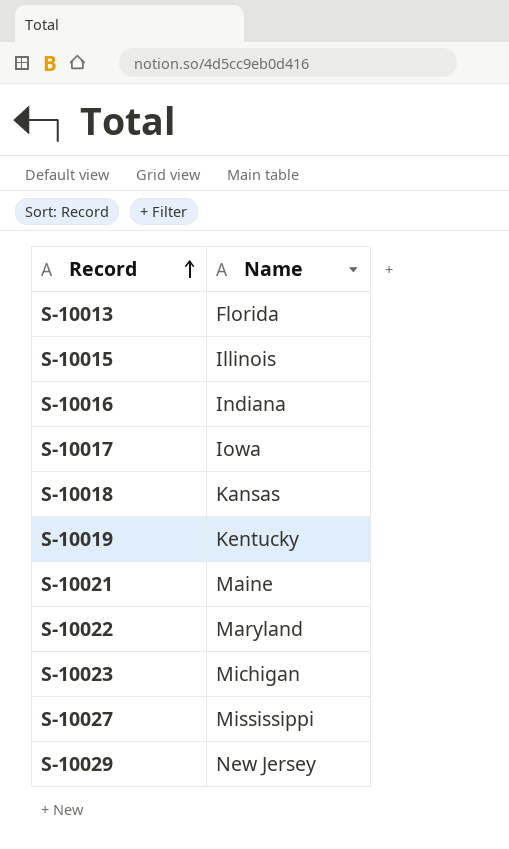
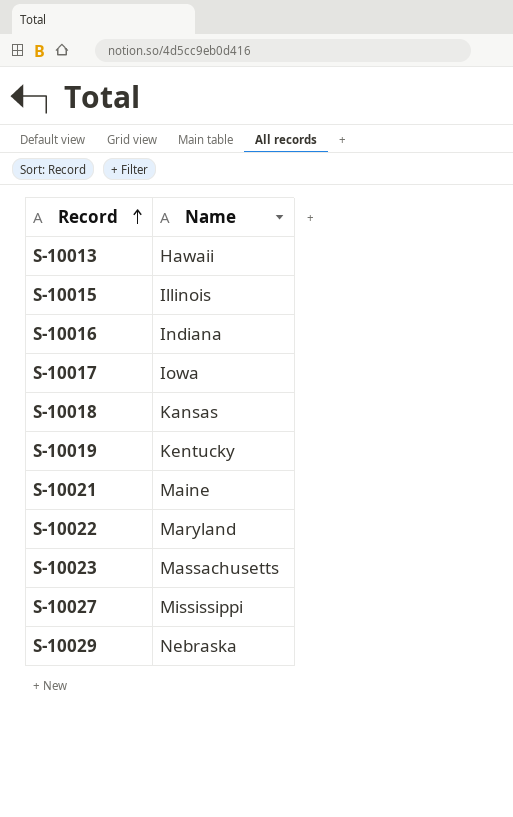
S-10013 | Name: Florida -> Hawaii
S-10023 | Name: Michigan -> Massachusetts
S-10029 | Name: New Jersey -> Nebraska

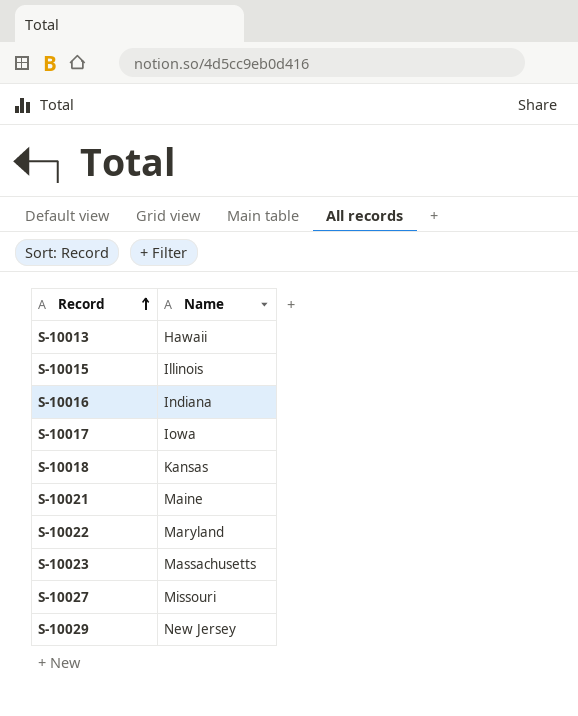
row S-10019: Kentucky -> none
S-10027 | Name: Mississippi -> Missouri
S-10029 | Name: Nebraska -> New Jersey

